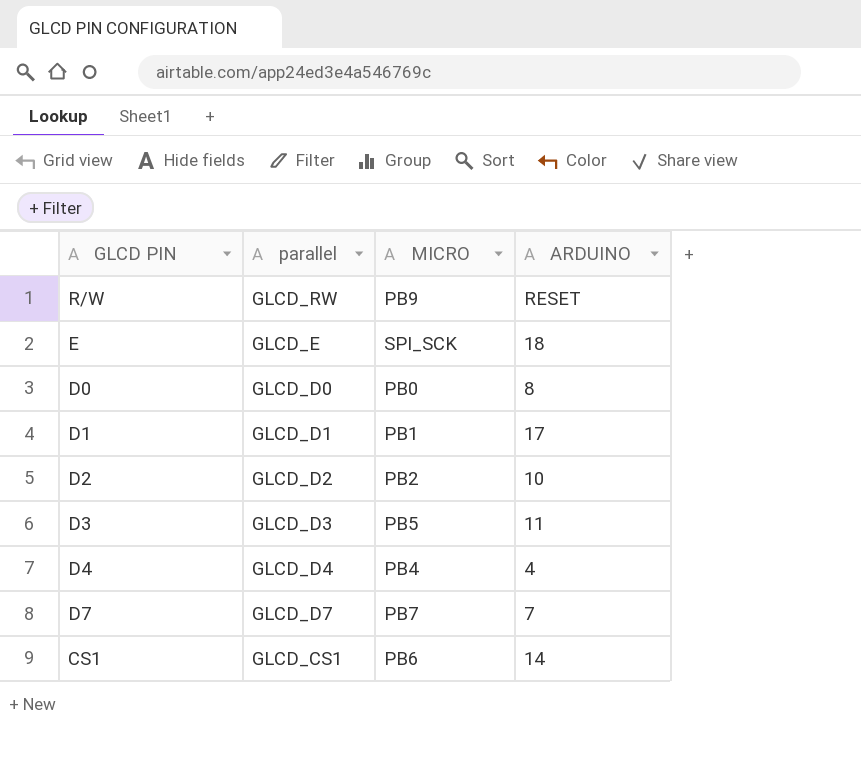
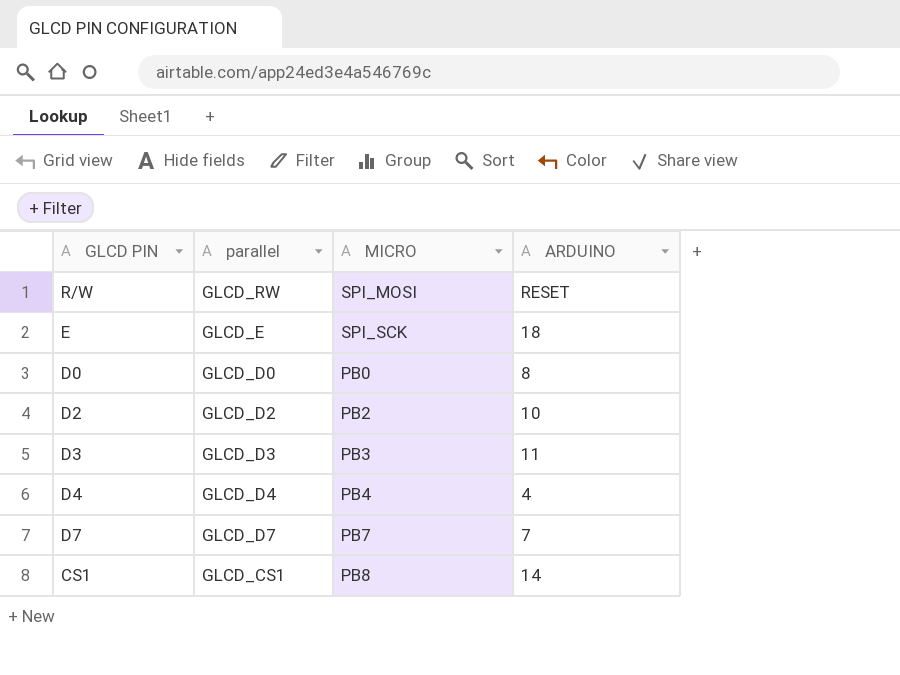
row D1: GLCD_D1 | PB1 | 17 -> none
R/W | MICRO: PB9 -> SPI_MOSI
D3 | MICRO: PB5 -> PB3
CS1 | MICRO: PB6 -> PB8

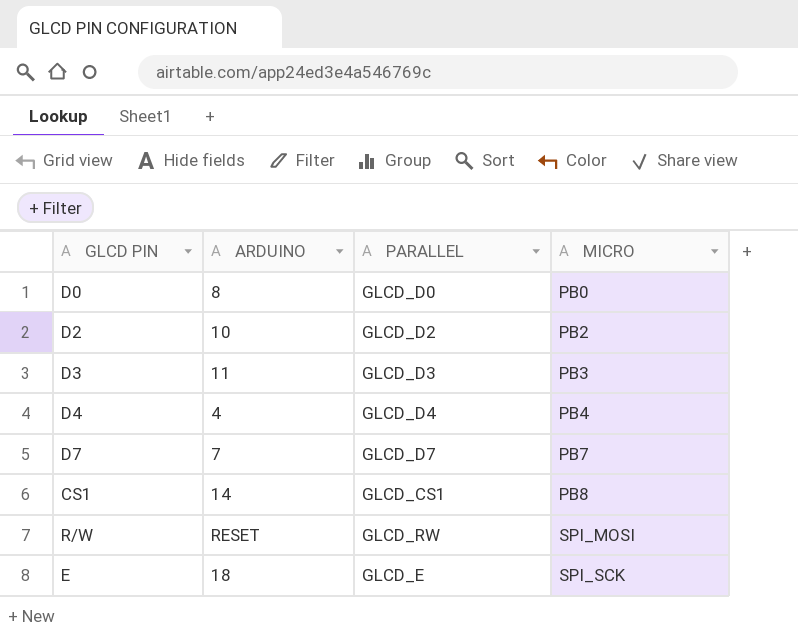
row order: none -> MICRO ascending
column ARDUINO | position: 4 -> 2
column name: parallel -> PARALLEL

